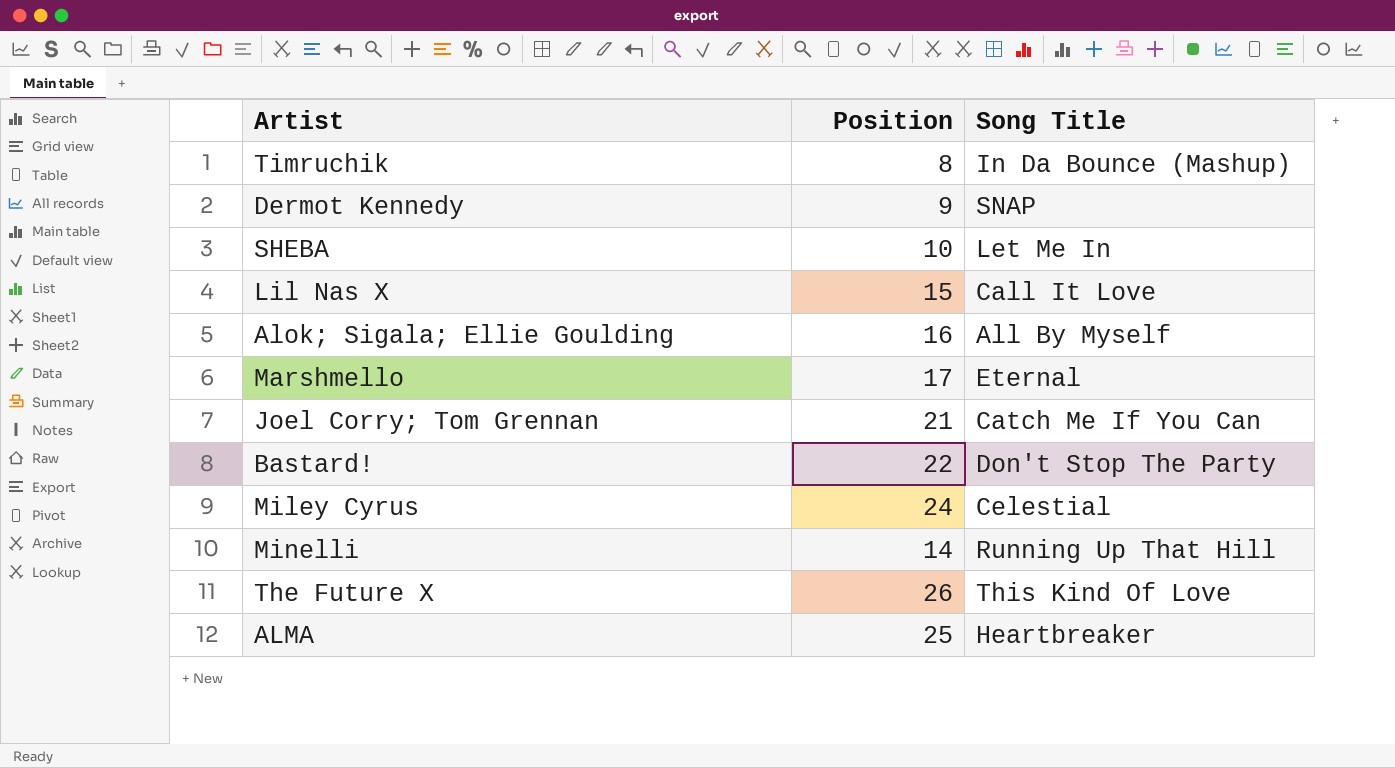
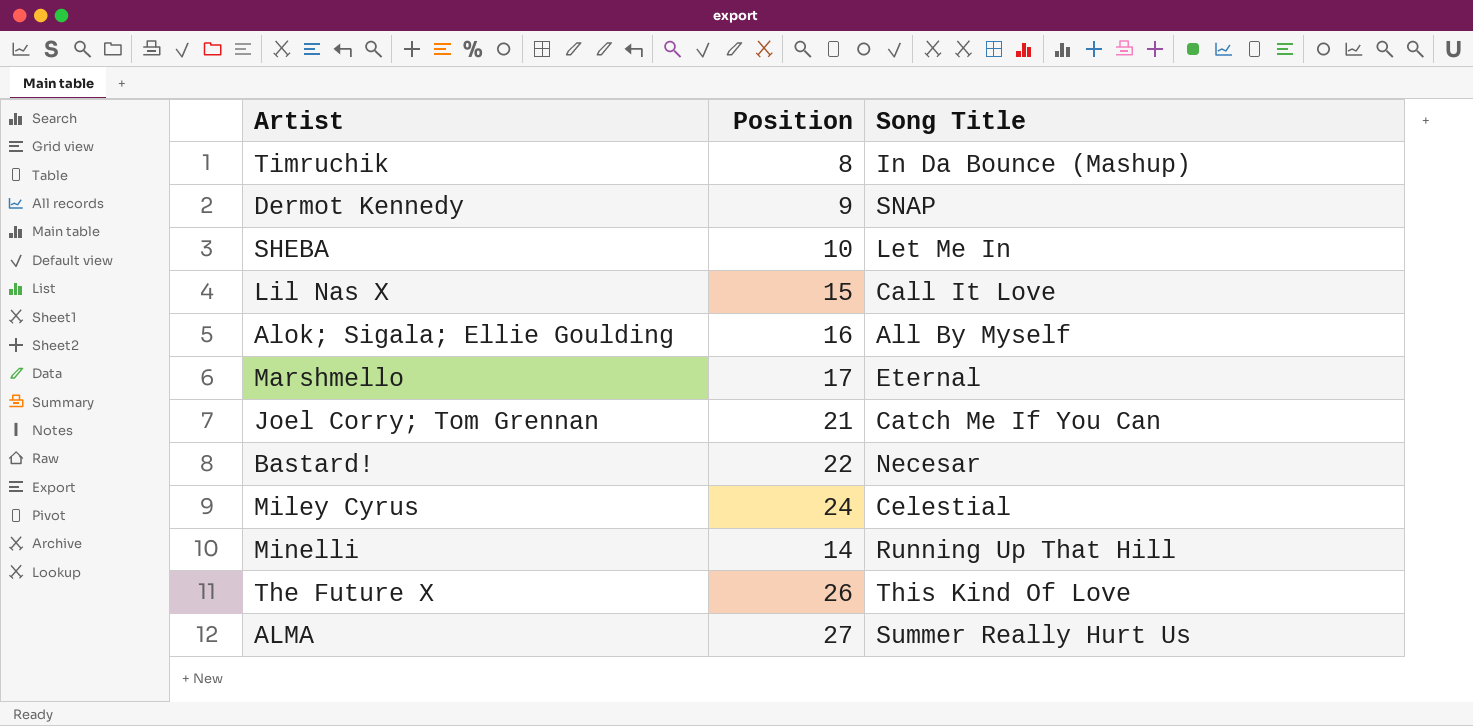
Bastard! | Song Title: Don't Stop The Party -> Necesar
ALMA | Position: 25 -> 27
ALMA | Song Title: Heartbreaker -> Summer Really Hurt Us

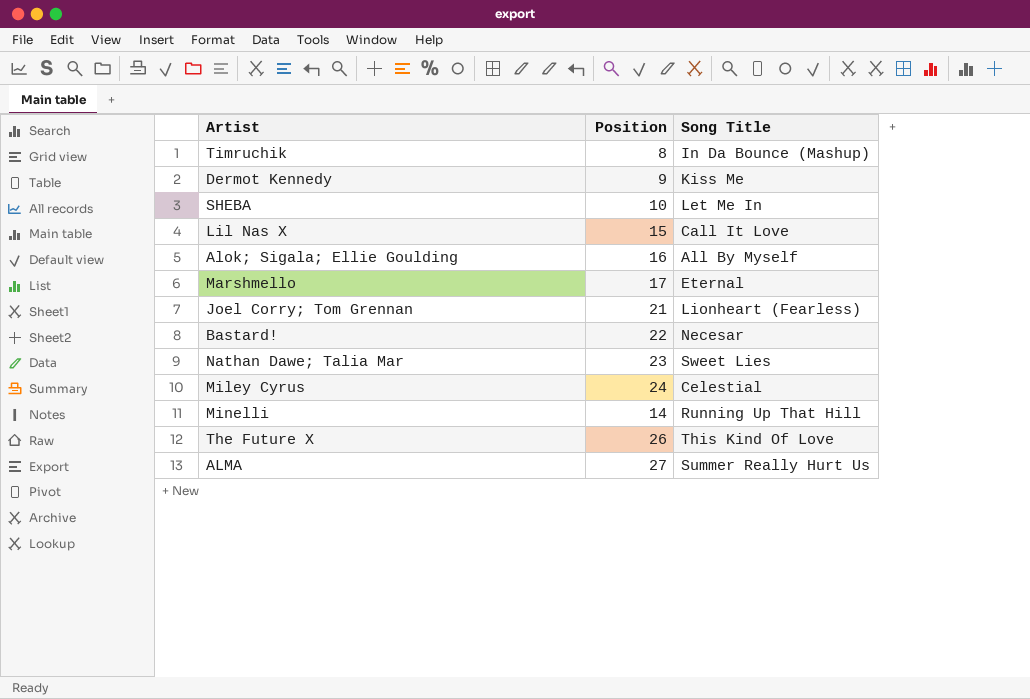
Dermot Kennedy | Song Title: SNAP -> Kiss Me
Joel Corry; Tom Grennan | Song Title: Catch Me If You Can -> Lionheart (Fearless)
row Nathan Dawe; Talia Mar: none -> 23 | Sweet Lies

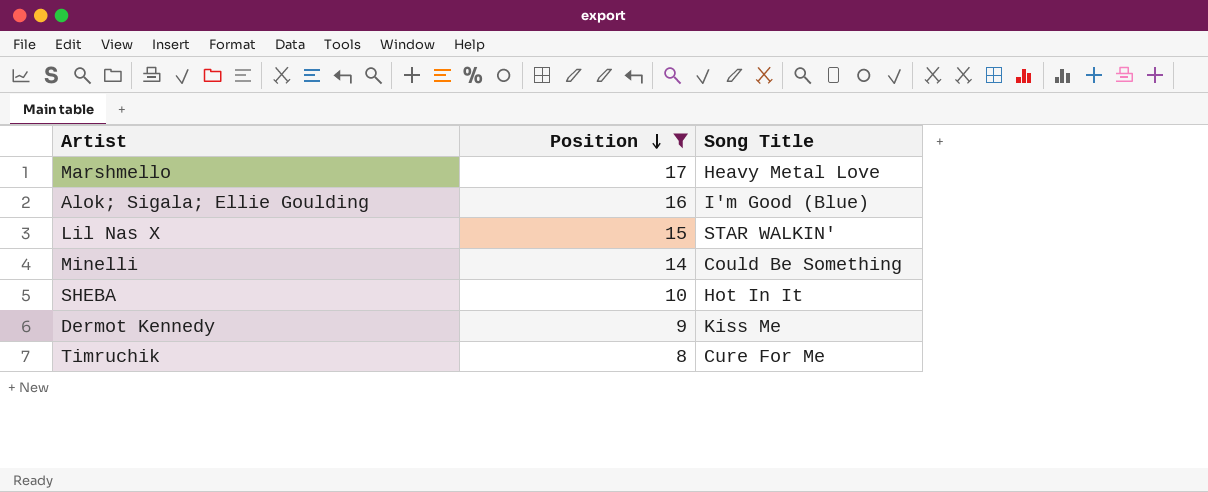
filter: none -> Position <= 17
row order: none -> Position descending
Marshmello | Song Title: Eternal -> Heavy Metal Love
Alok; Sigala; Ellie Goulding | Song Title: All By Myself -> I'm Good (Blue)
Lil Nas X | Song Title: Call It Love -> STAR WALKIN'
Minelli | Song Title: Running Up That Hill -> Could Be Something
SHEBA | Song Title: Let Me In -> Hot In It
Timruchik | Song Title: In Da Bounce (Mashup) -> Cure For Me

